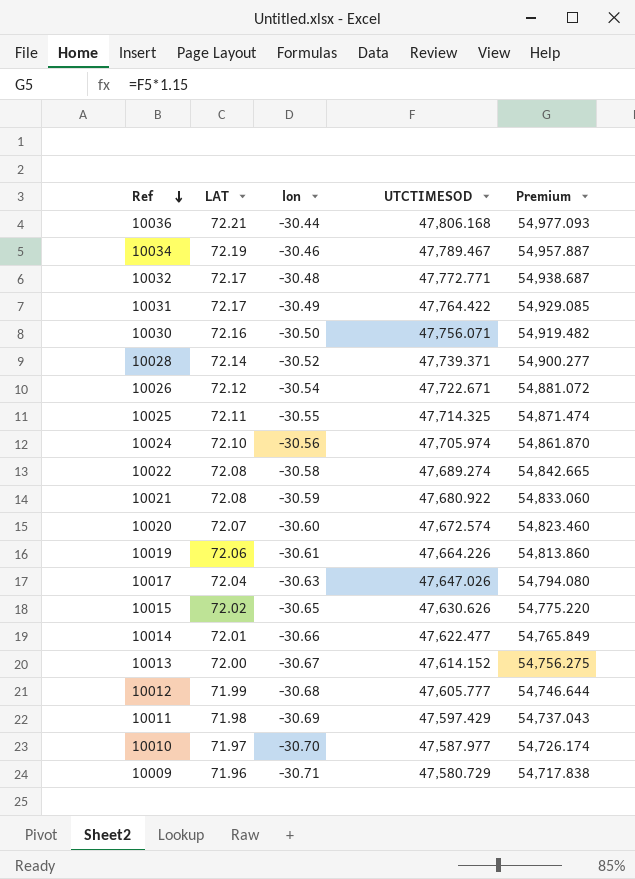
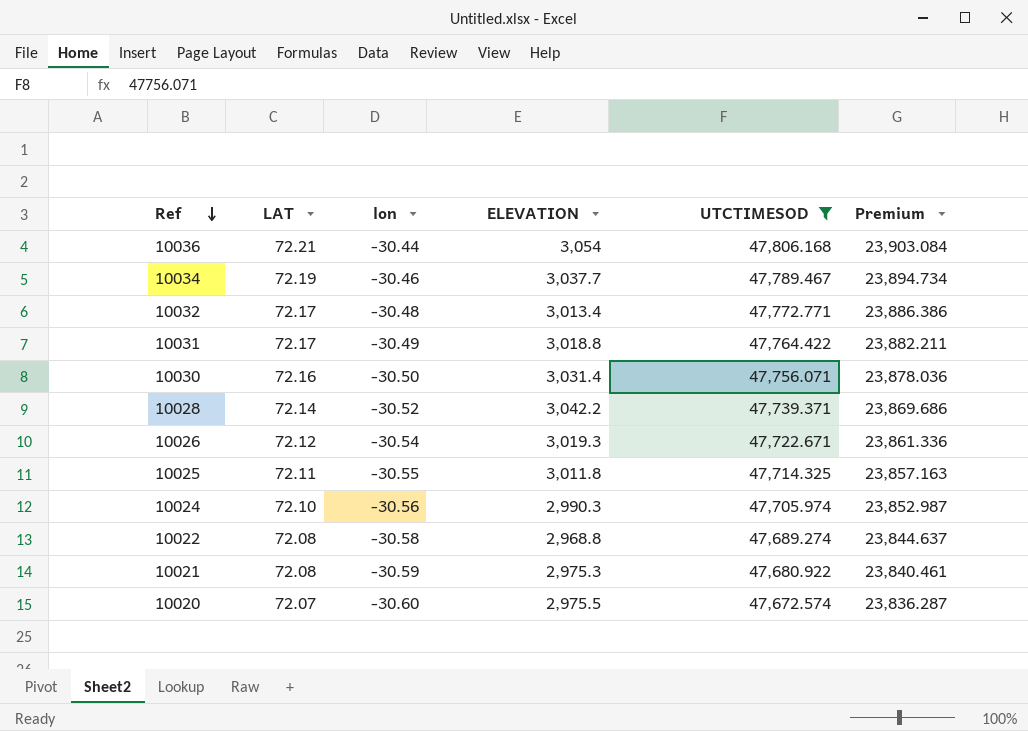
filter: none -> UTCTIMESOD >= 47,672.574
column ELEVATION | position: none -> 4
column Premium | formula: [UTCTIMESOD] * 1.15 -> [UTCTIMESOD] * 0.5

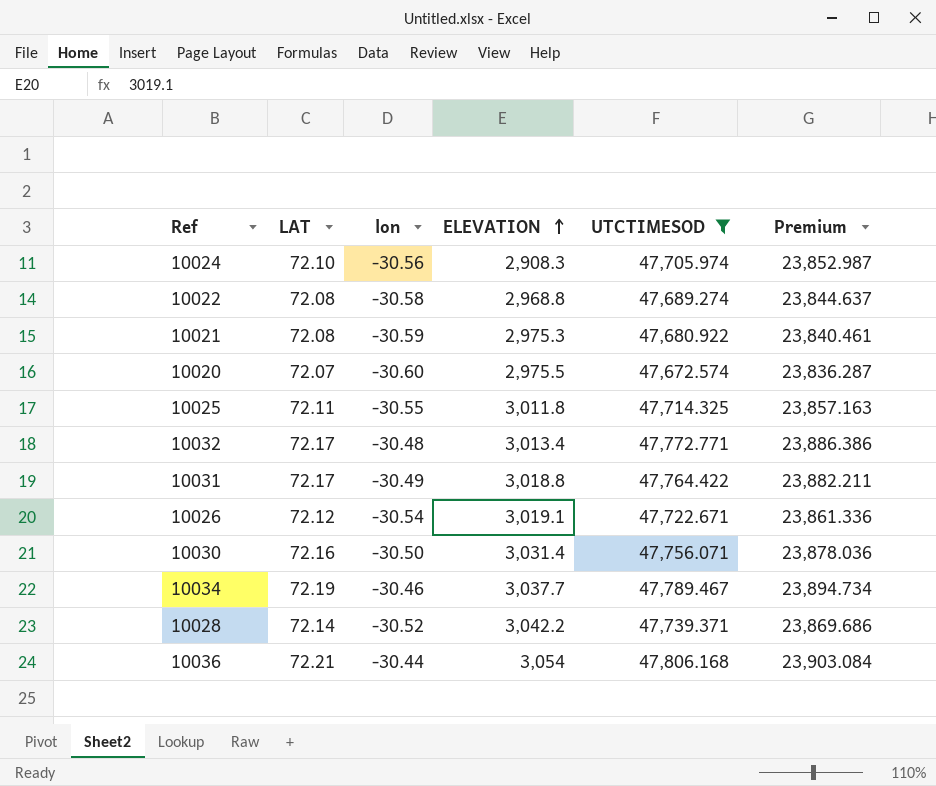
row order: Ref descending -> ELEVATION ascending
10024 | ELEVATION: 2,990.3 -> 2,908.3
10026 | ELEVATION: 3,019.3 -> 3,019.1

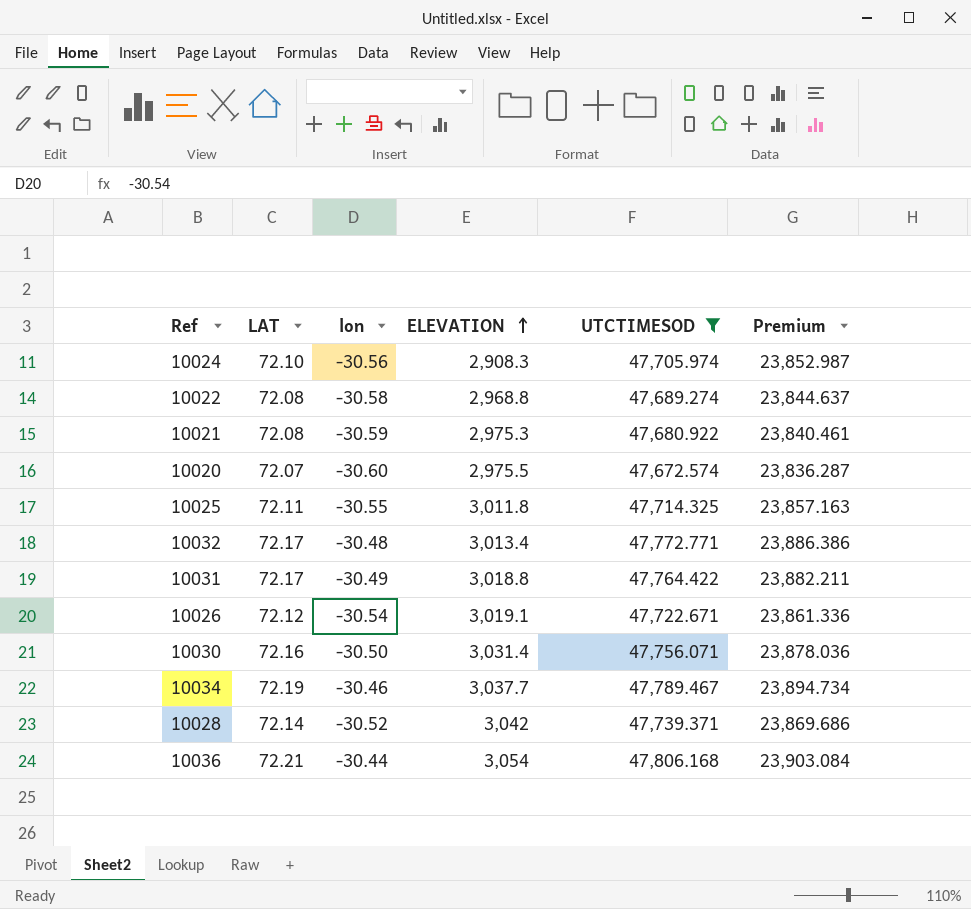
10028 | ELEVATION: 3,042.2 -> 3,042

